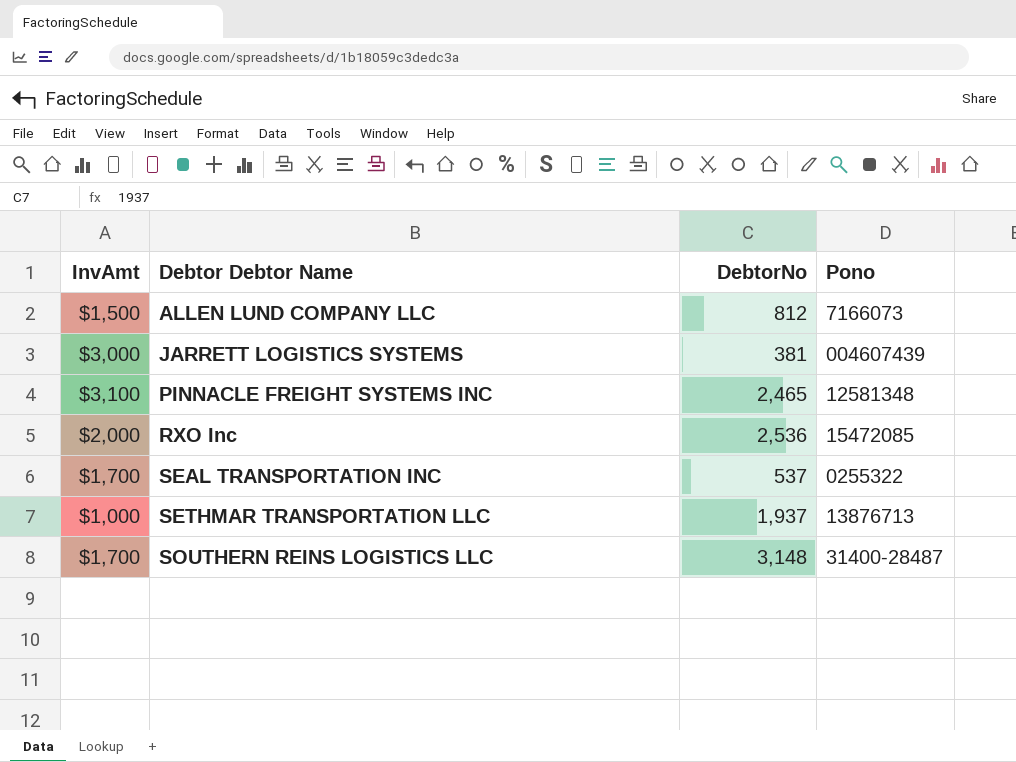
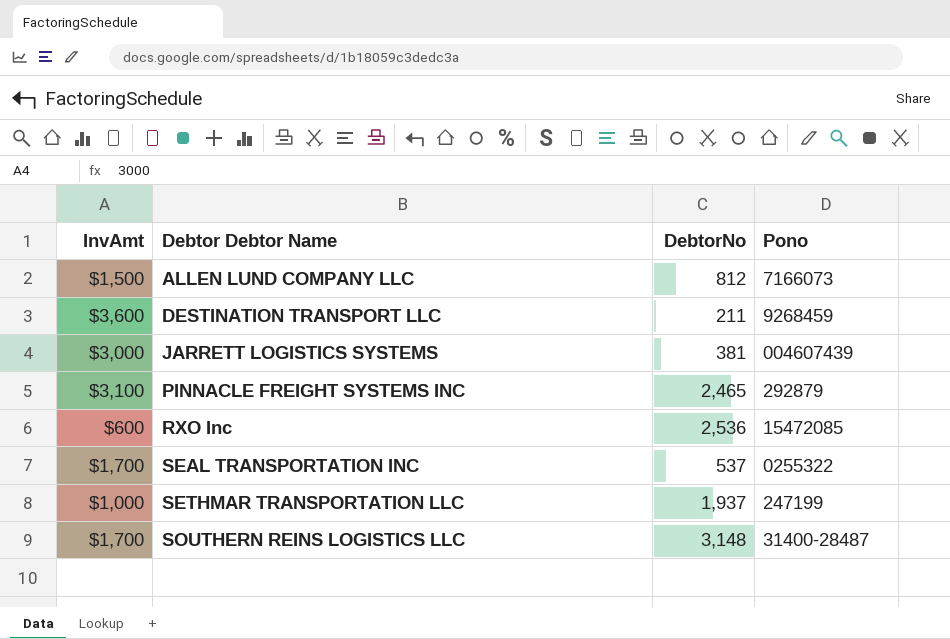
row DESTINATION TRANSPORT LLC: none -> $3,600 | 211 | 9268459
PINNACLE FREIGHT SYSTEMS INC | Pono: 12581348 -> 292879
RXO Inc | InvAmt: $2,000 -> $600
SETHMAR TRANSPORTATION LLC | Pono: 13876713 -> 247199

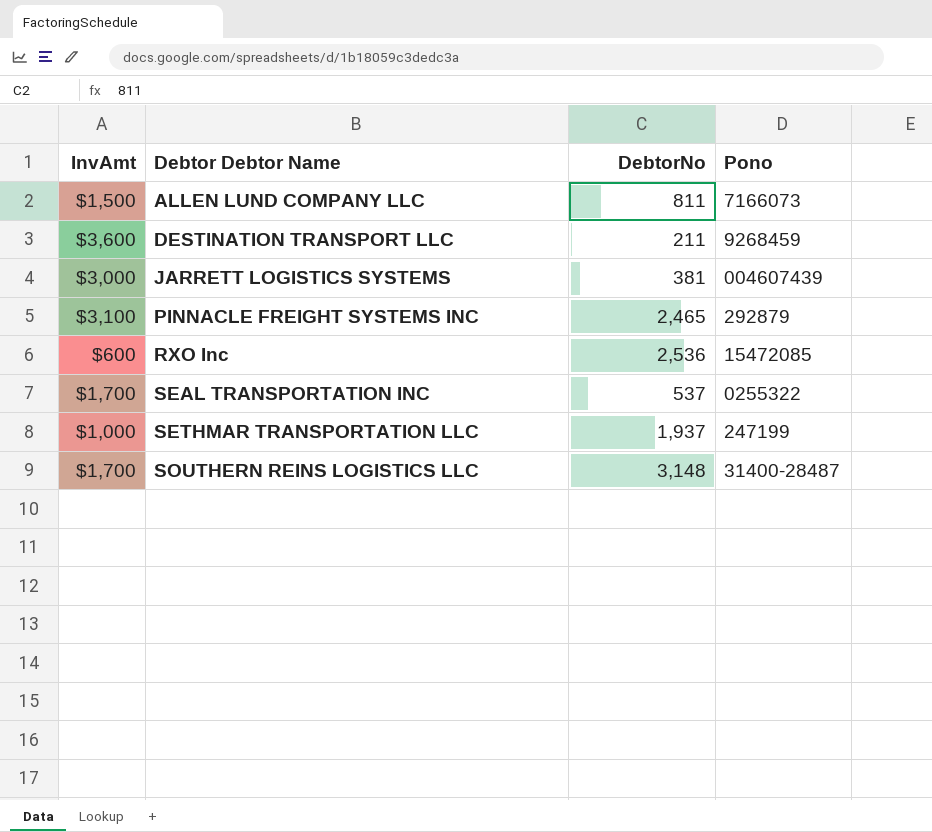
ALLEN LUND COMPANY LLC | DebtorNo: 812 -> 811

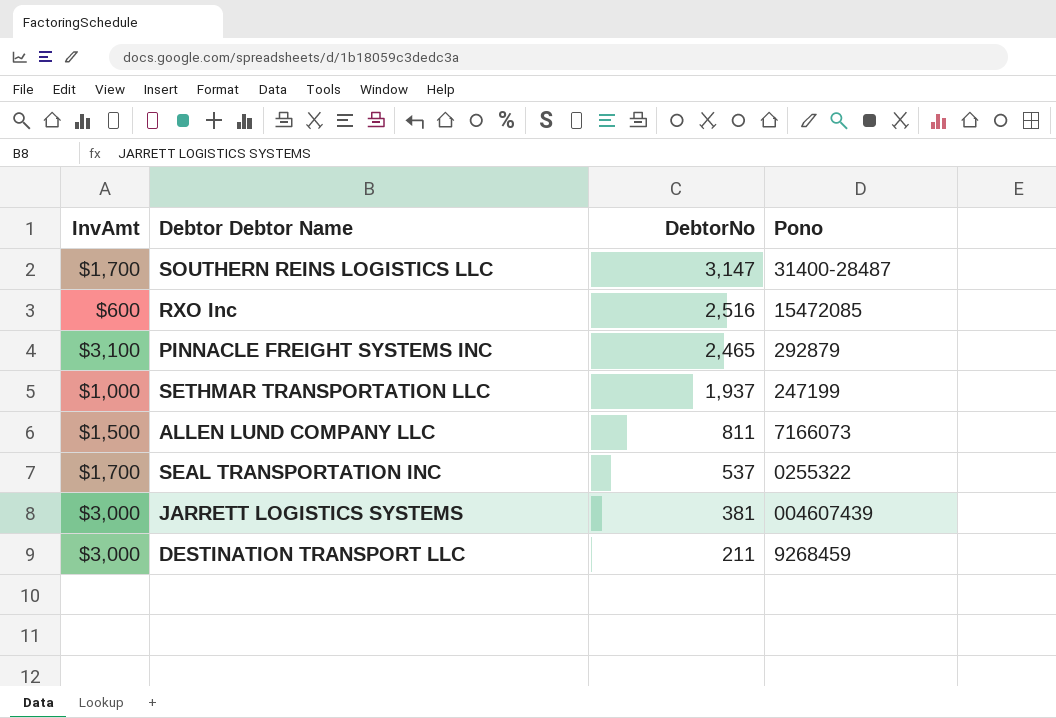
row order: Debtor Debtor Name ascending -> DebtorNo descending
SOUTHERN REINS LOGISTICS LLC | DebtorNo: 3,148 -> 3,147
RXO Inc | DebtorNo: 2,536 -> 2,516
DESTINATION TRANSPORT LLC | InvAmt: $3,600 -> $3,000

